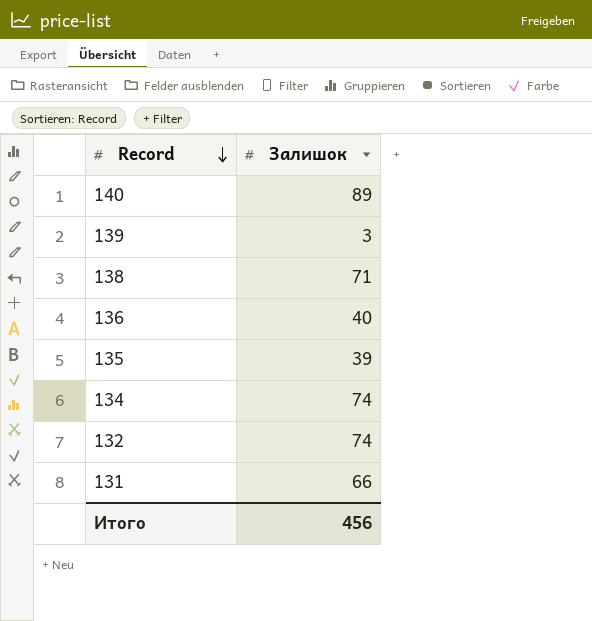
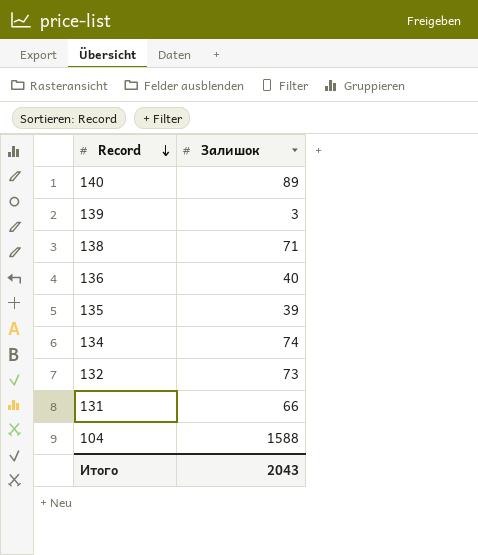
132 | Залишок: 74 -> 73
row 104: none -> 1588
Итого | Залишок: 456 -> 2043

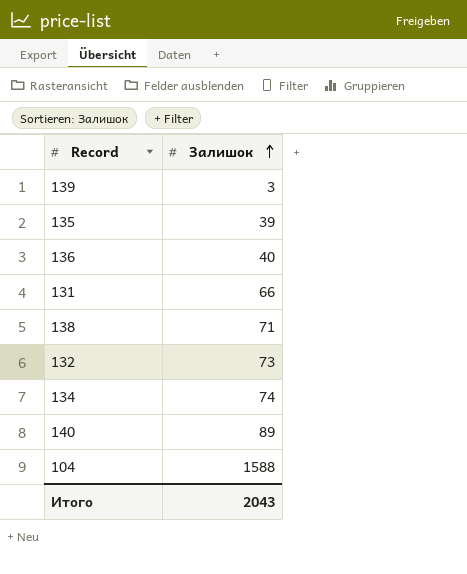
row order: Record descending -> Залишок ascending

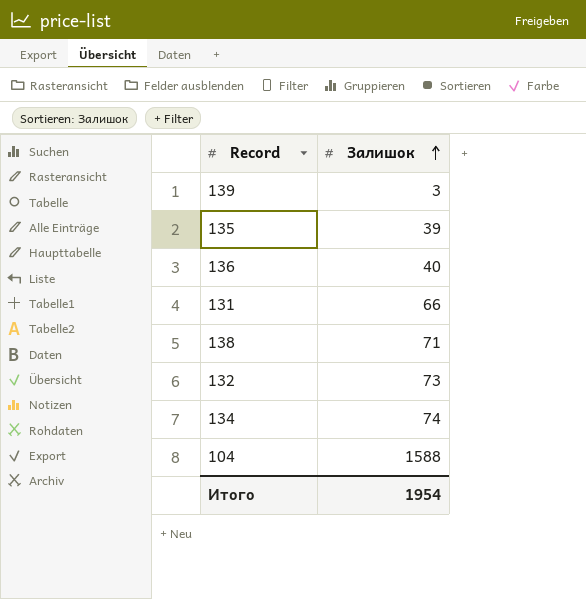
row 140: 89 -> none
Итого | Залишок: 2043 -> 1954

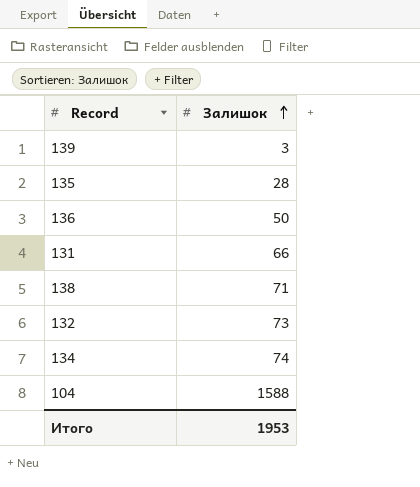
135 | Залишок: 39 -> 28
136 | Залишок: 40 -> 50
Итого | Залишок: 1954 -> 1953

